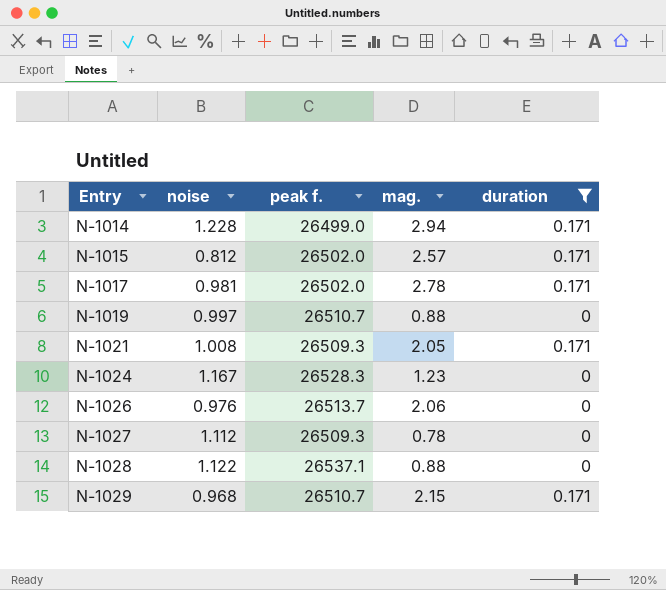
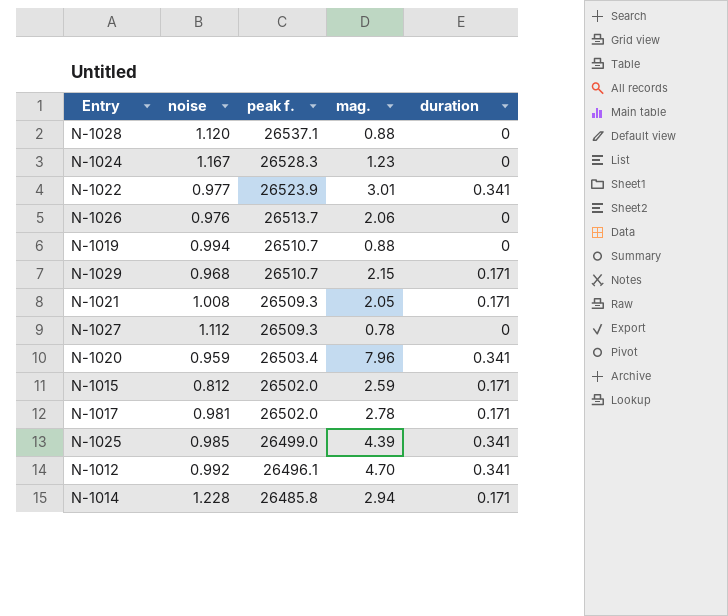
filter: duration != 0.341 -> none
row order: Entry ascending -> peak f. descending
N-1028 | noise: 1.122 -> 1.120
N-1019 | noise: 0.997 -> 0.994
N-1015 | mag.: 2.57 -> 2.59
N-1014 | peak f.: 26499.0 -> 26485.8

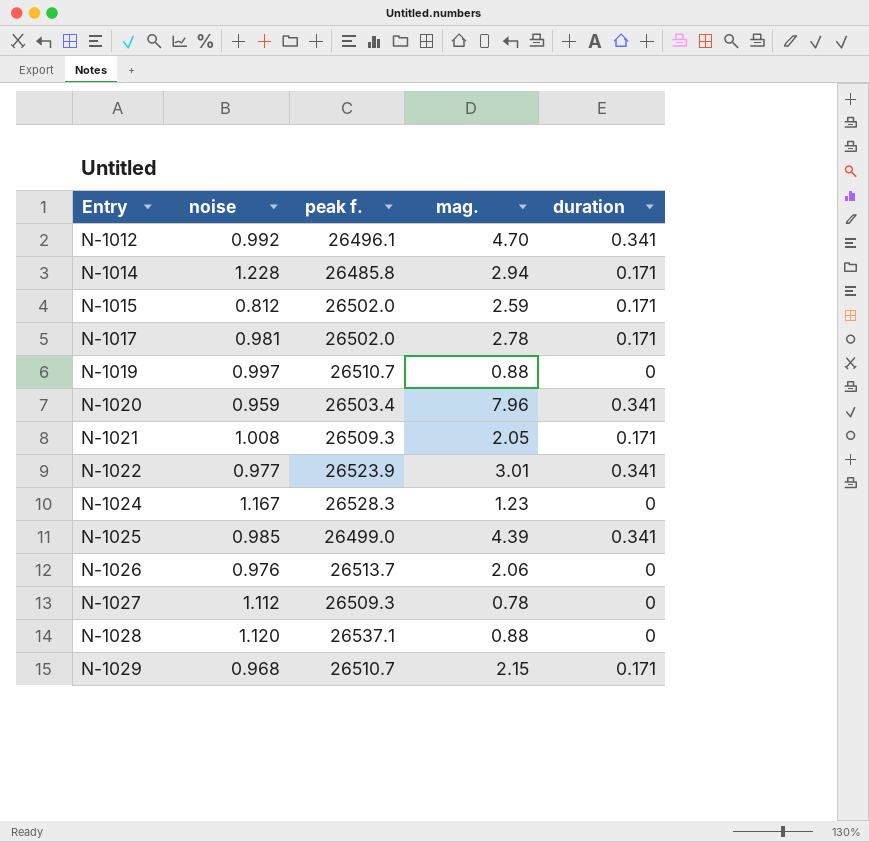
row order: peak f. descending -> Entry ascending
N-1019 | noise: 0.994 -> 0.997

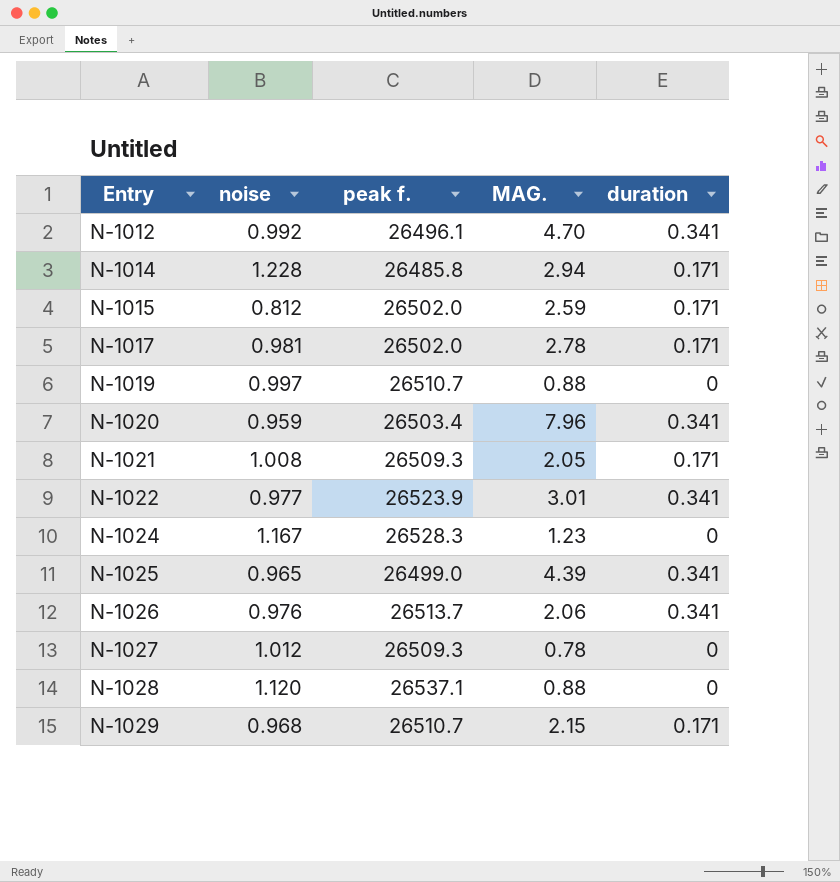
column name: mag. -> MAG.
N-1025 | noise: 0.985 -> 0.965
N-1026 | duration: 0 -> 0.341
N-1027 | noise: 1.112 -> 1.012

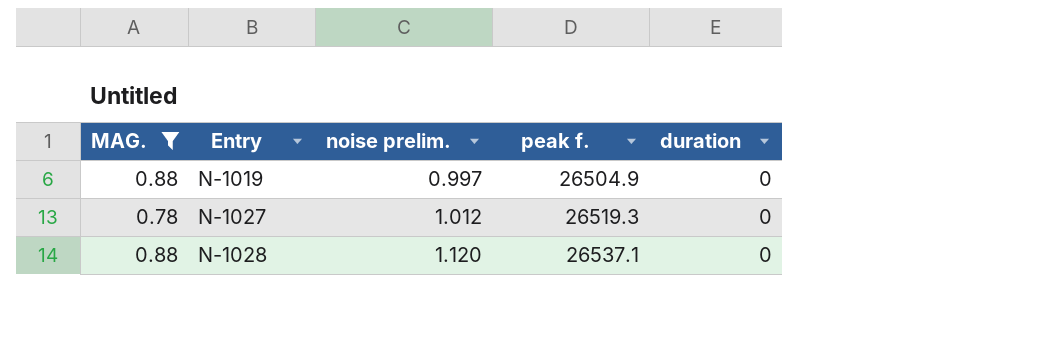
filter: none -> MAG. <= 0.88
column MAG. | position: 4 -> 1
column name: noise -> noise prelim.
N-1019 | peak f.: 26510.7 -> 26504.9
N-1027 | peak f.: 26509.3 -> 26519.3

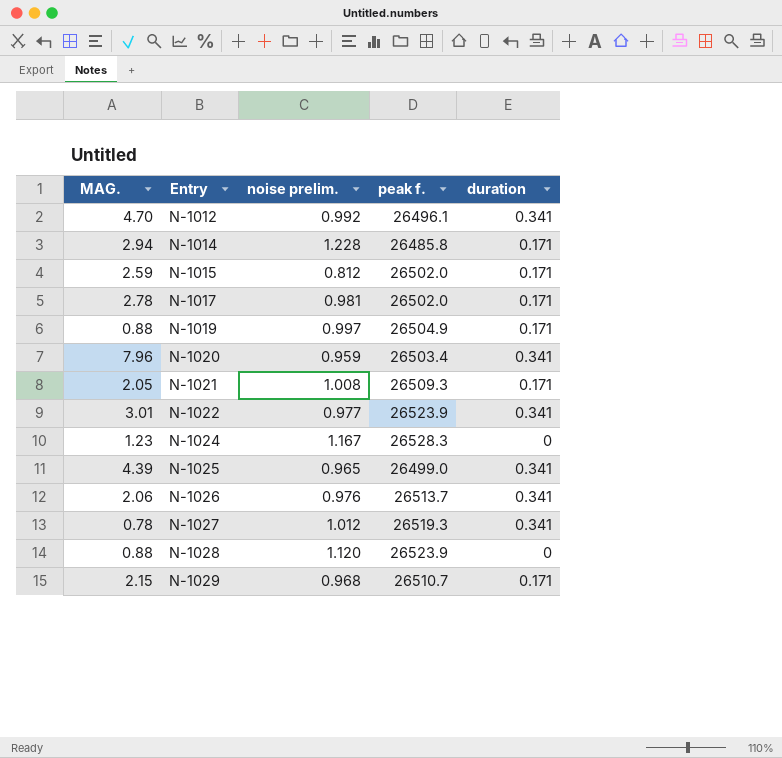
filter: MAG. <= 0.88 -> none
N-1019 | duration: 0 -> 0.171
N-1027 | duration: 0 -> 0.341
N-1028 | peak f.: 26537.1 -> 26523.9

